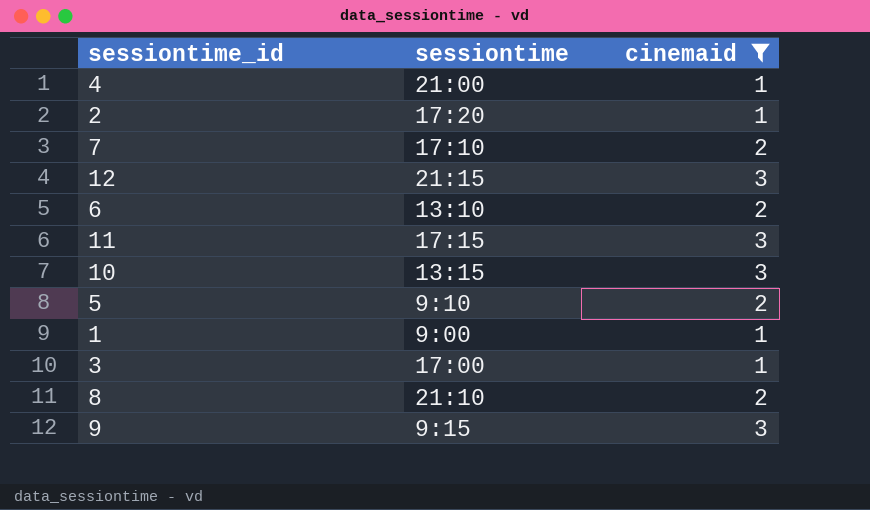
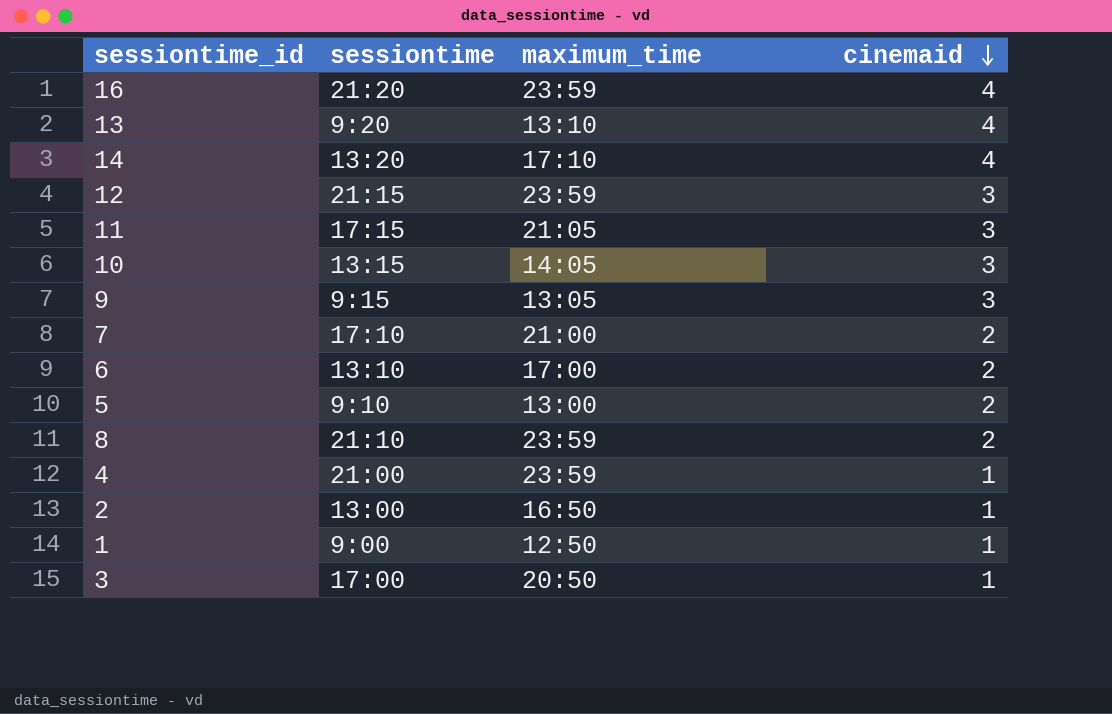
filter: cinemaid != 4 -> none
row order: none -> cinemaid descending
column maximum_time | position: none -> 3
2 | sessiontime: 17:20 -> 13:00

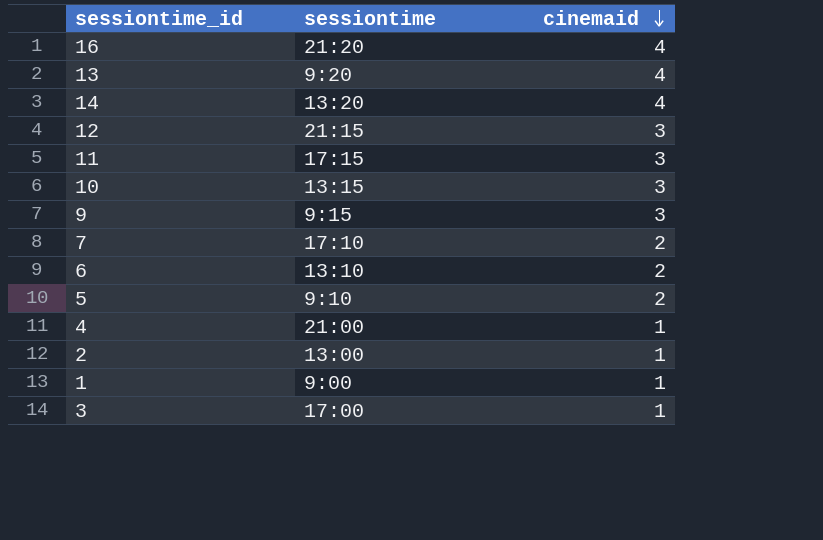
column maximum_time | position: 3 -> none
row 8: 21:10 | 23:59 | 2 -> none

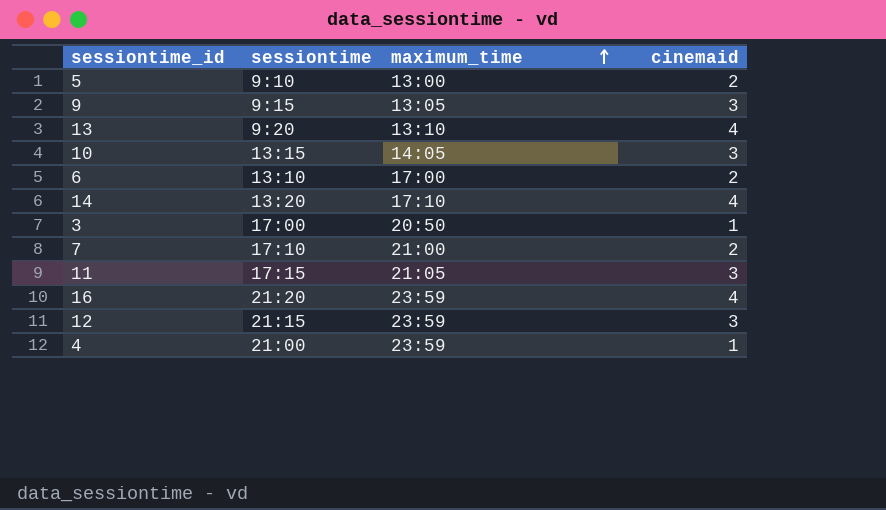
row order: cinemaid descending -> maximum_time ascending
column maximum_time | position: none -> 3
row 2: 13:00 | 1 -> none
row 1: 9:00 | 1 -> none

